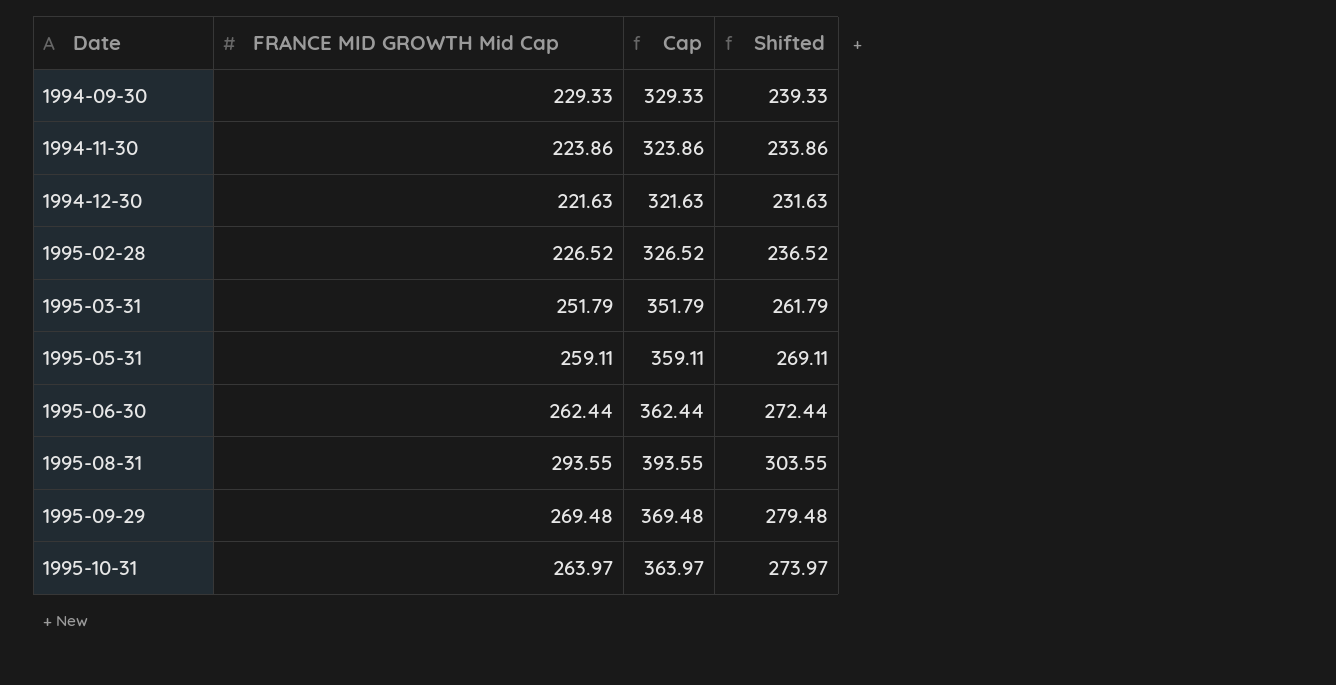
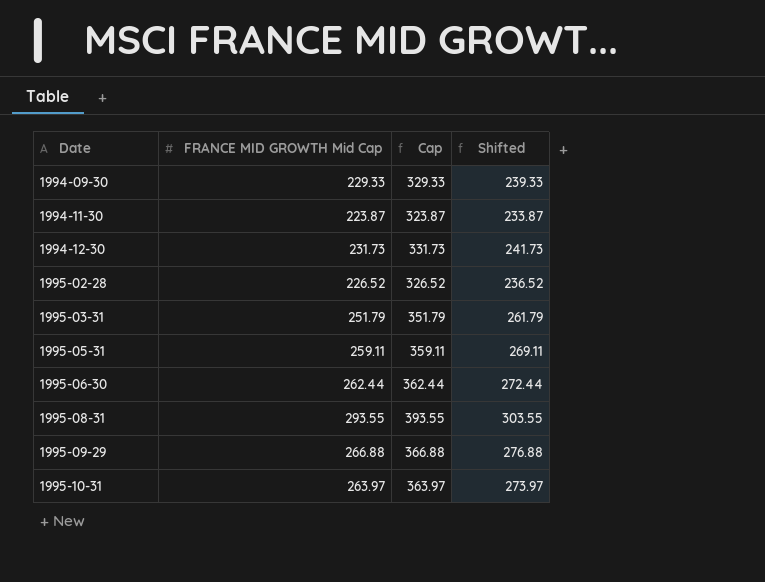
1994-11-30 | FRANCE MID GROWTH Mid Cap: 223.86 -> 223.87
1994-11-30 | Cap: 323.86 -> 323.87
1994-11-30 | Shifted: 233.86 -> 233.87
1994-12-30 | FRANCE MID GROWTH Mid Cap: 221.63 -> 231.73
1994-12-30 | Cap: 321.63 -> 331.73
1994-12-30 | Shifted: 231.63 -> 241.73
1995-09-29 | FRANCE MID GROWTH Mid Cap: 269.48 -> 266.88
1995-09-29 | Cap: 369.48 -> 366.88
1995-09-29 | Shifted: 279.48 -> 276.88

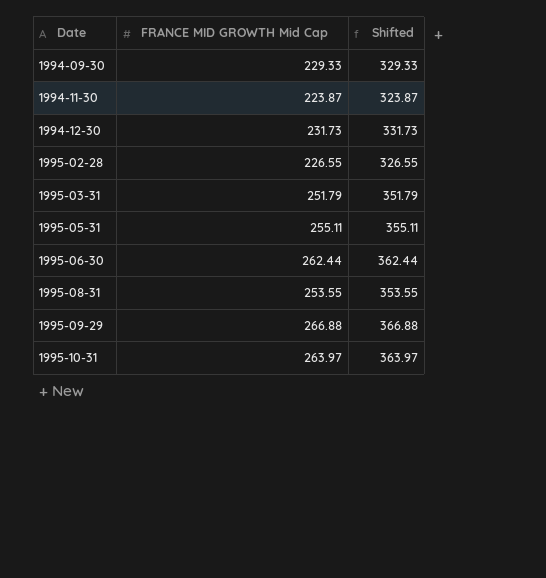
column Cap | formula: [FRANCE MID GROWTH Mid Cap] + 100 -> none
column Shifted | formula: [FRANCE MID GROWTH Mid Cap] + 10 -> [FRANCE MID GROWTH Mid Cap] + 100
1995-02-28 | FRANCE MID GROWTH Mid Cap: 226.52 -> 226.55
1995-05-31 | FRANCE MID GROWTH Mid Cap: 259.11 -> 255.11
1995-08-31 | FRANCE MID GROWTH Mid Cap: 293.55 -> 253.55

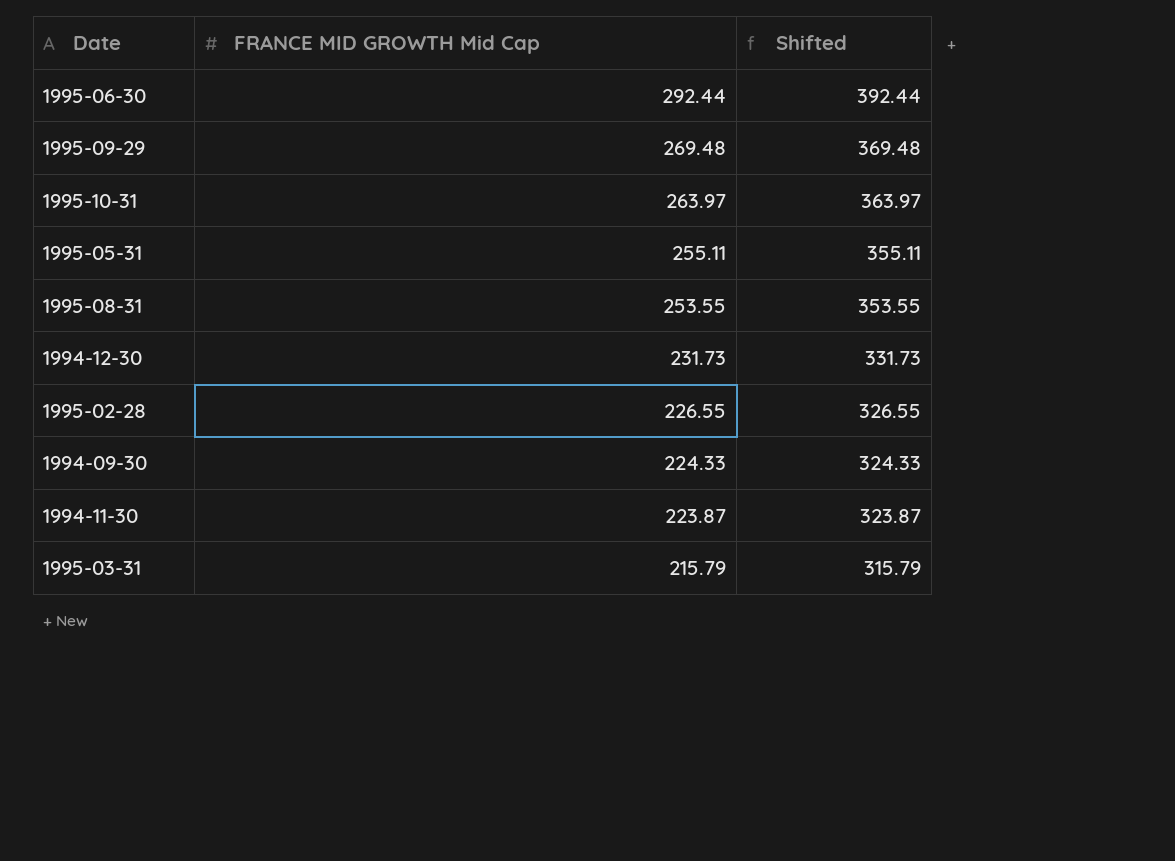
row order: Date ascending -> FRANCE MID GROWTH Mid Cap descending
1995-06-30 | FRANCE MID GROWTH Mid Cap: 262.44 -> 292.44
1995-06-30 | Shifted: 362.44 -> 392.44
1995-09-29 | FRANCE MID GROWTH Mid Cap: 266.88 -> 269.48
1995-09-29 | Shifted: 366.88 -> 369.48
1994-09-30 | FRANCE MID GROWTH Mid Cap: 229.33 -> 224.33
1994-09-30 | Shifted: 329.33 -> 324.33
1995-03-31 | FRANCE MID GROWTH Mid Cap: 251.79 -> 215.79
1995-03-31 | Shifted: 351.79 -> 315.79

